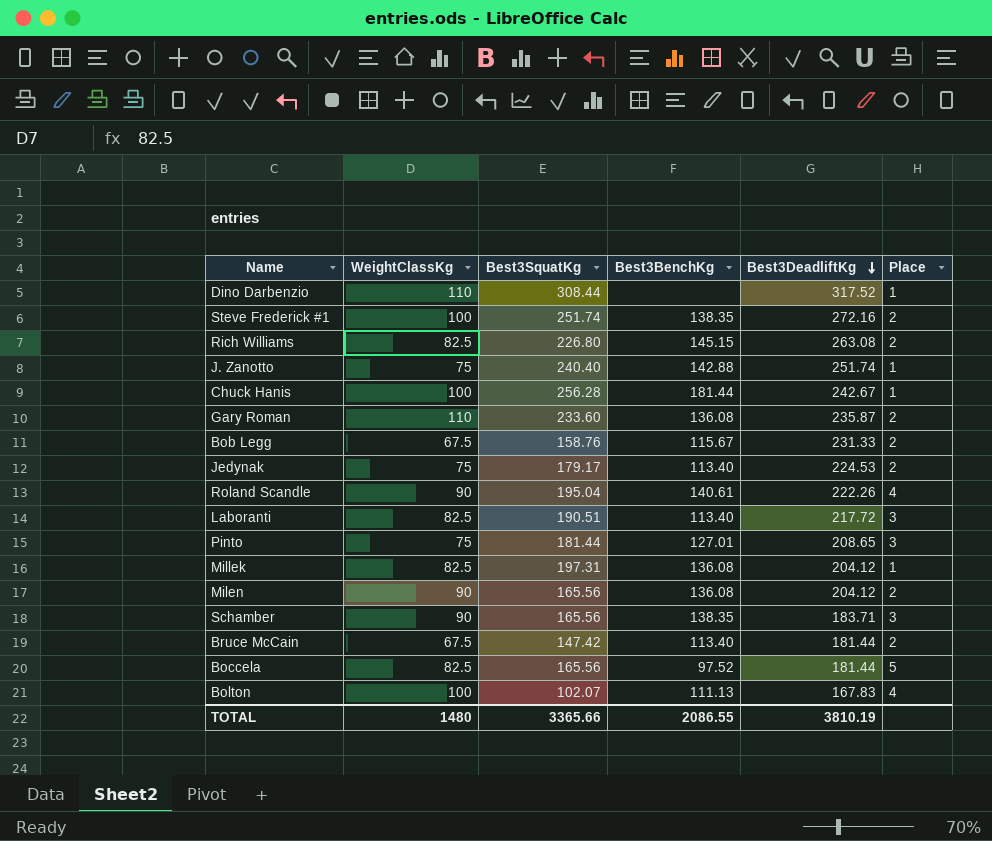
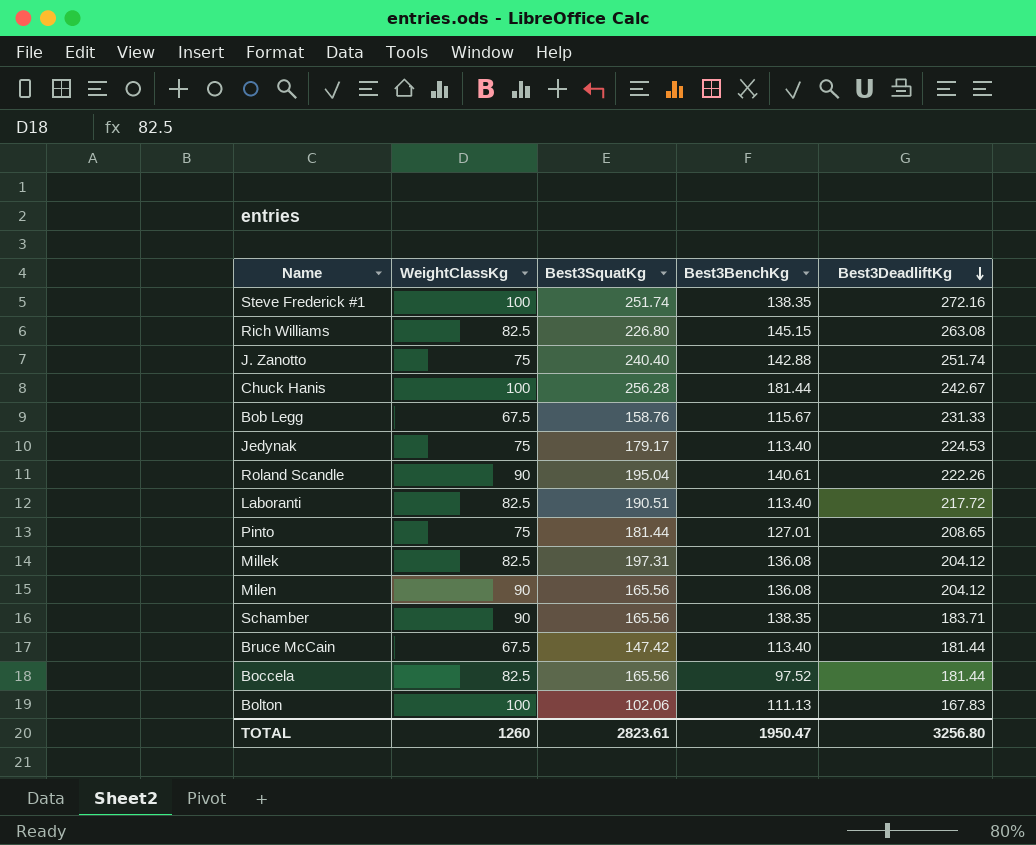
column Place | position: 6 -> none
row Dino Darbenzio: 110 | 308.44 | none | 317.52 | 1 -> none
row Gary Roman: 110 | 233.60 | 136.08 | 235.87 | 2 -> none
Bolton | Best3SquatKg: 102.07 -> 102.06
TOTAL | WeightClassKg: 1480 -> 1260
TOTAL | Best3SquatKg: 3365.66 -> 2823.61
TOTAL | Best3BenchKg: 2086.55 -> 1950.47
TOTAL | Best3DeadliftKg: 3810.19 -> 3256.80

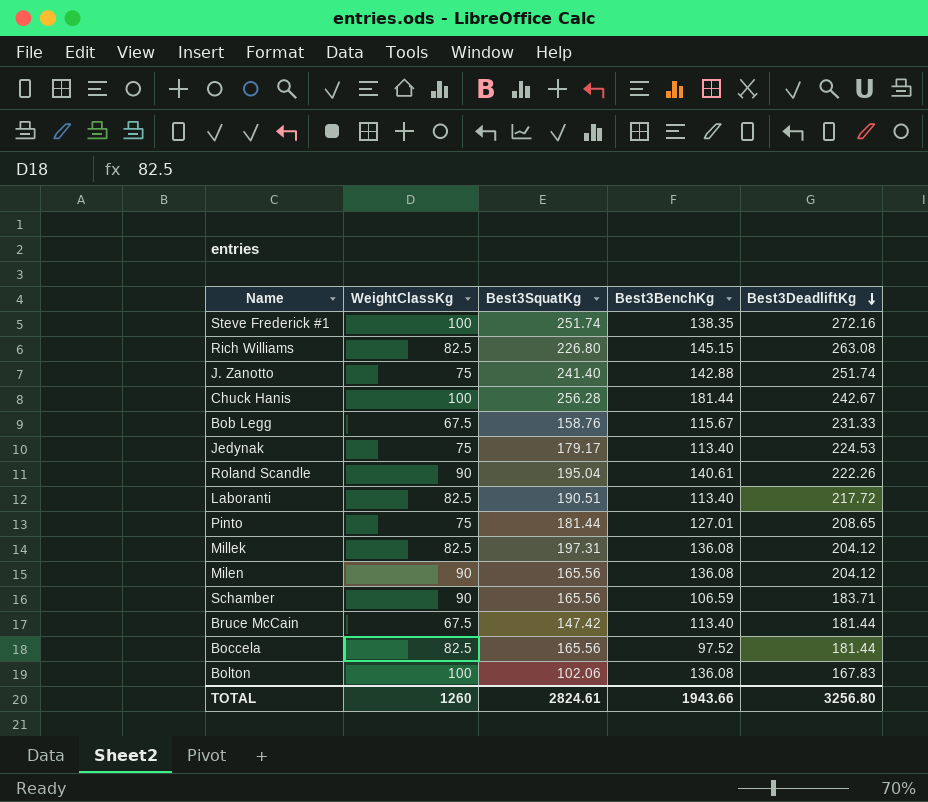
J. Zanotto | Best3SquatKg: 240.40 -> 241.40
Schamber | Best3BenchKg: 138.35 -> 106.59
Bolton | Best3BenchKg: 111.13 -> 136.08
TOTAL | Best3SquatKg: 2823.61 -> 2824.61
TOTAL | Best3BenchKg: 1950.47 -> 1943.66

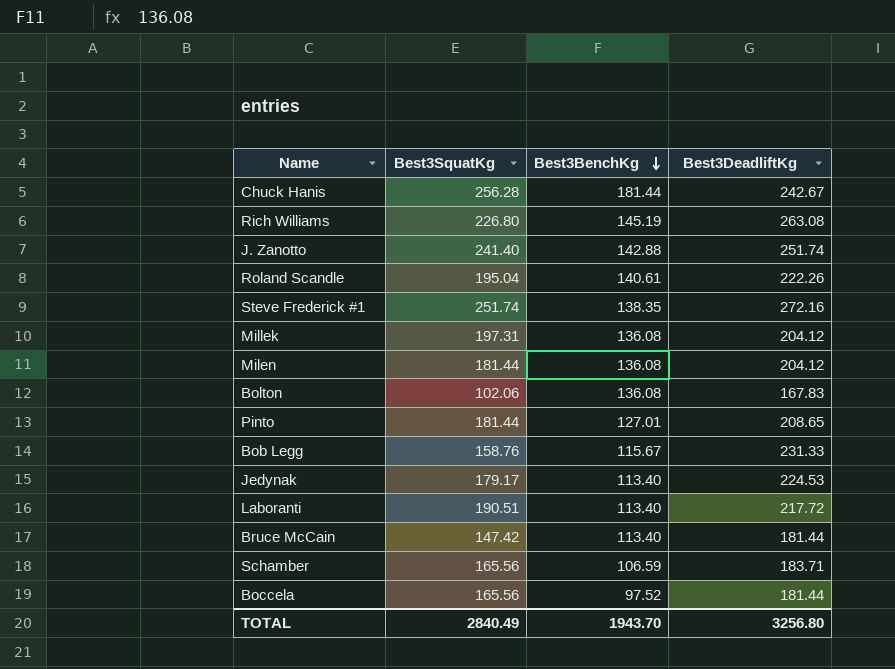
row order: Best3DeadliftKg descending -> Best3BenchKg descending
column WeightClassKg | position: 2 -> none
Rich Williams | Best3BenchKg: 145.15 -> 145.19
Milen | Best3SquatKg: 165.56 -> 181.44
TOTAL | Best3SquatKg: 2824.61 -> 2840.49
TOTAL | Best3BenchKg: 1943.66 -> 1943.70

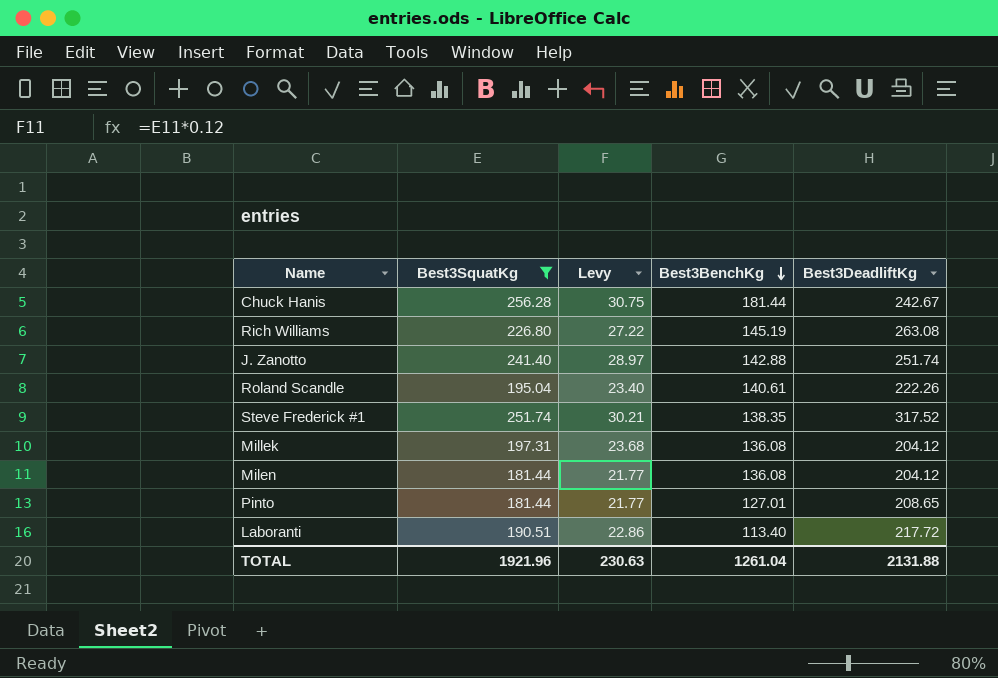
filter: none -> Best3SquatKg >= 181.44
column Levy | formula: none -> [Best3SquatKg] * 0.12
Steve Frederick #1 | Best3DeadliftKg: 272.16 -> 317.52
TOTAL | Best3SquatKg: 2840.49 -> 1921.96
TOTAL | Best3BenchKg: 1943.70 -> 1261.04
TOTAL | Best3DeadliftKg: 3256.80 -> 2131.88

